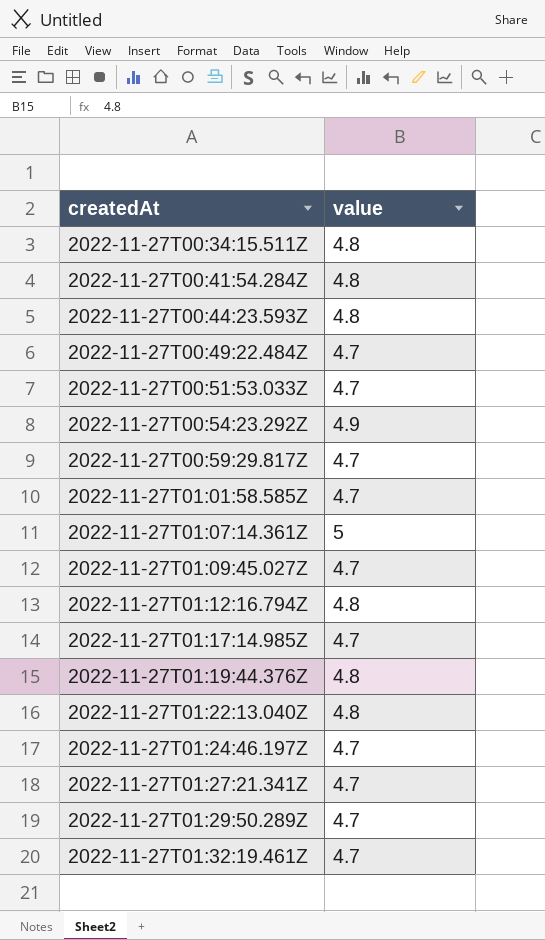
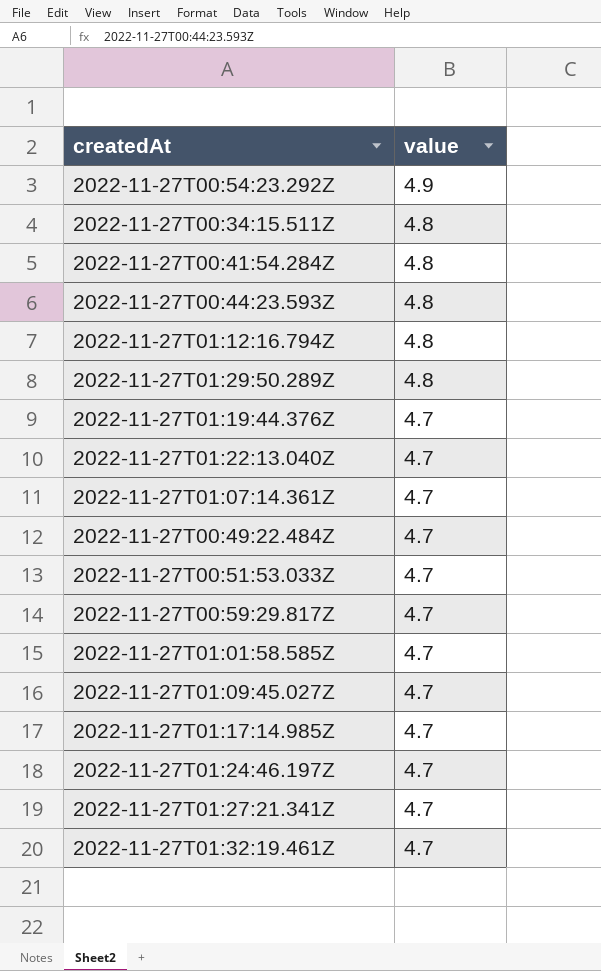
row order: createdAt ascending -> value descending
2022-11-27T01:29:50.289Z | value: 4.7 -> 4.8
2022-11-27T01:19:44.376Z | value: 4.8 -> 4.7
2022-11-27T01:22:13.040Z | value: 4.8 -> 4.7
2022-11-27T01:07:14.361Z | value: 5 -> 4.7

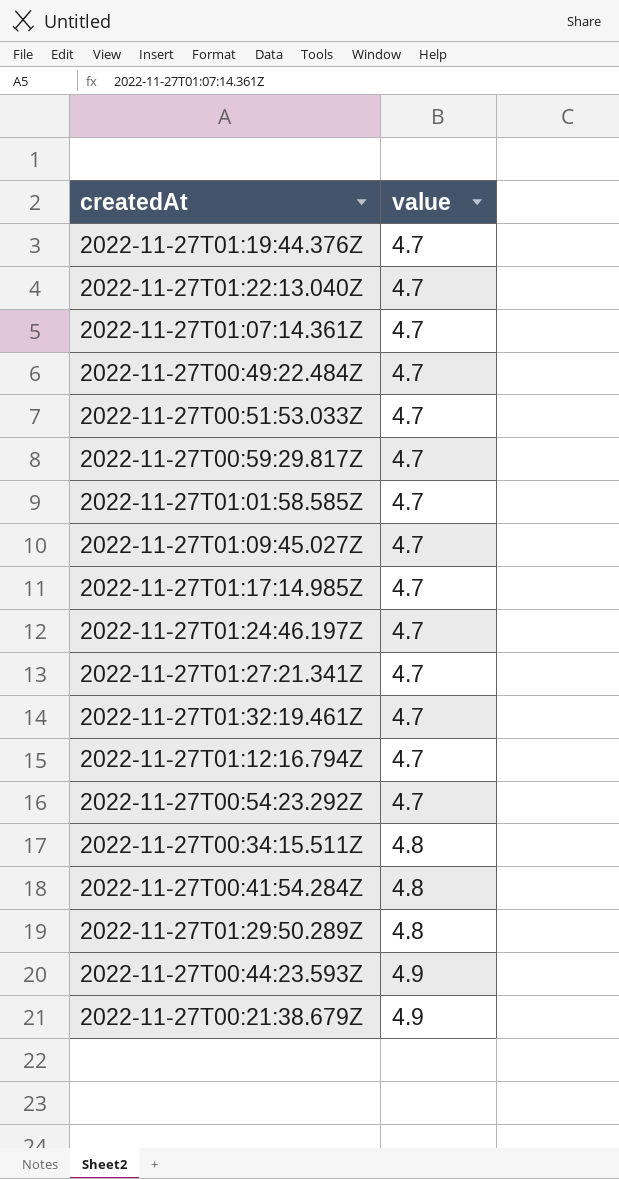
row order: value descending -> value ascending
2022-11-27T01:12:16.794Z | value: 4.8 -> 4.7
2022-11-27T00:54:23.292Z | value: 4.9 -> 4.7
2022-11-27T00:44:23.593Z | value: 4.8 -> 4.9
row 2022-11-27T00:21:38.679Z: none -> 4.9

